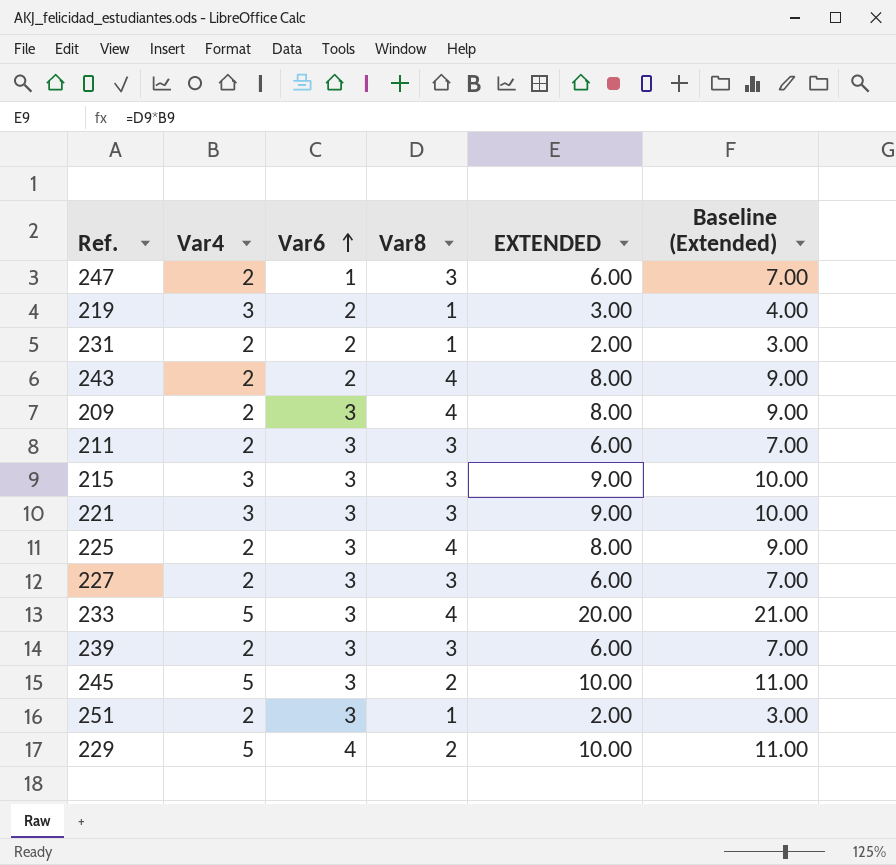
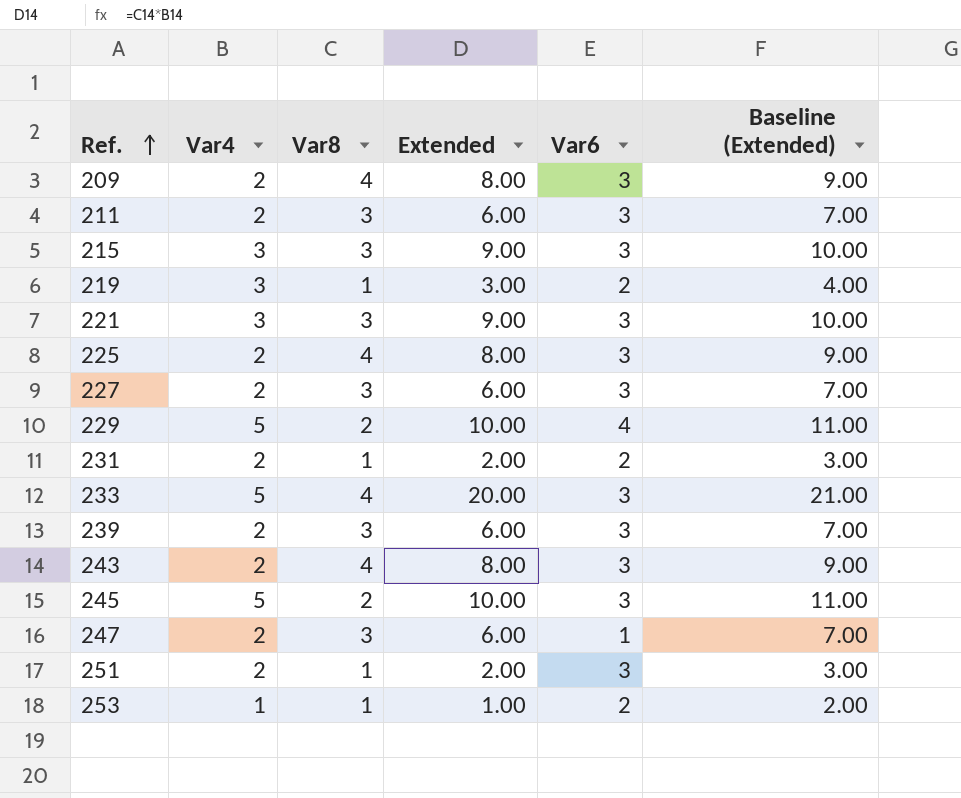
row order: Var6 ascending -> Ref. ascending
column name: EXTENDED -> Extended
column Var6 | position: 3 -> 5
243 | Var6: 2 -> 3
row 253: none -> 1 | 1 | 1.00 | 2 | 2.00

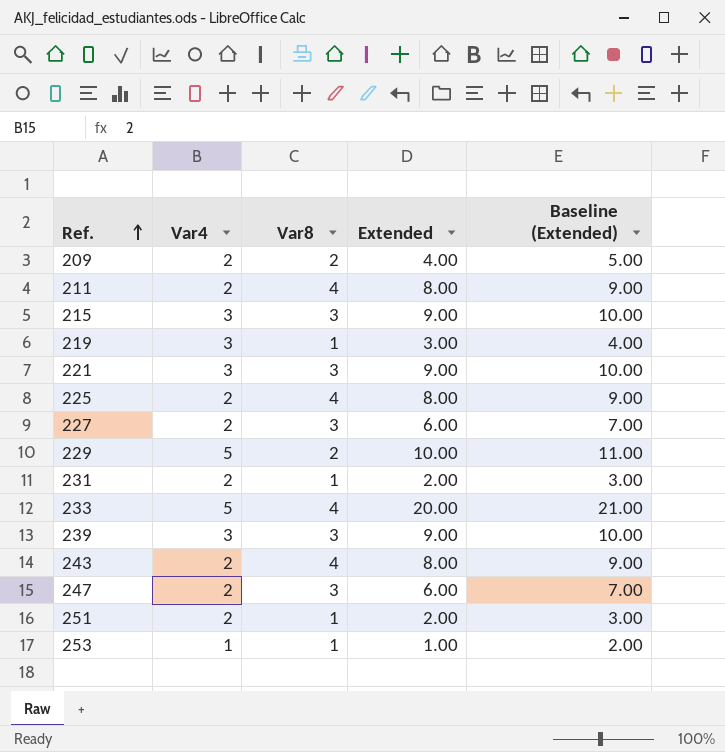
column Var6 | position: 5 -> none
row 245: 5 | 2 | 10.00 | 3 | 11.00 -> none
209 | Var8: 4 -> 2
209 | Extended: 8.00 -> 4.00
209 | Baseline (Extended): 9.00 -> 5.00
211 | Var8: 3 -> 4
211 | Extended: 6.00 -> 8.00
211 | Baseline (Extended): 7.00 -> 9.00
239 | Var4: 2 -> 3
239 | Extended: 6.00 -> 9.00
239 | Baseline (Extended): 7.00 -> 10.00

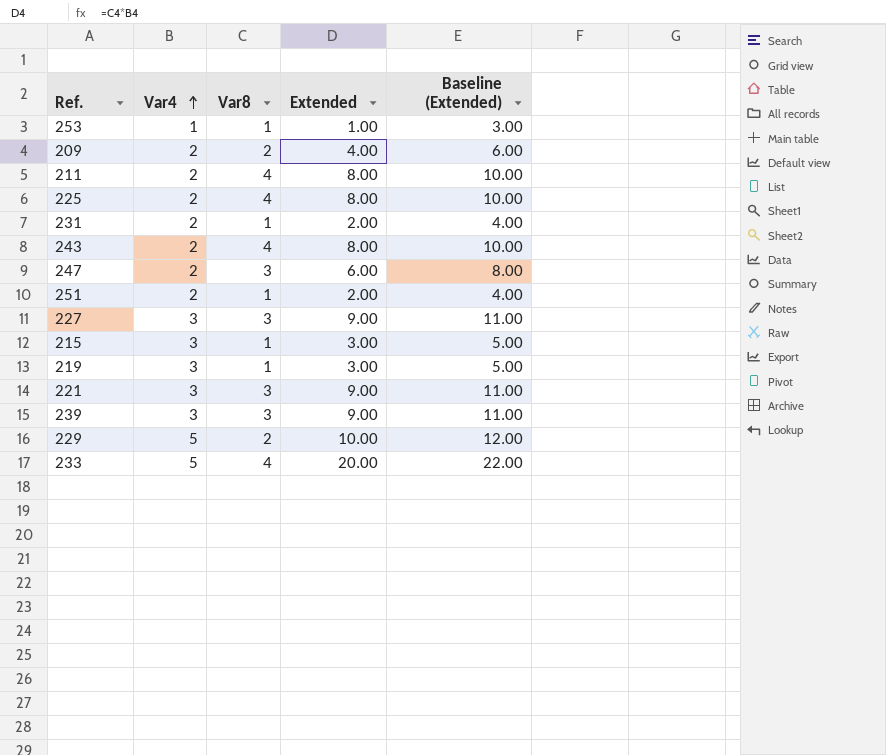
row order: Ref. ascending -> Var4 ascending
column Baseline (Extended) | formula: [Extended] + 1 -> [Extended] + 2
227 | Var4: 2 -> 3
227 | Extended: 6.00 -> 9.00
215 | Var8: 3 -> 1
215 | Extended: 9.00 -> 3.00

